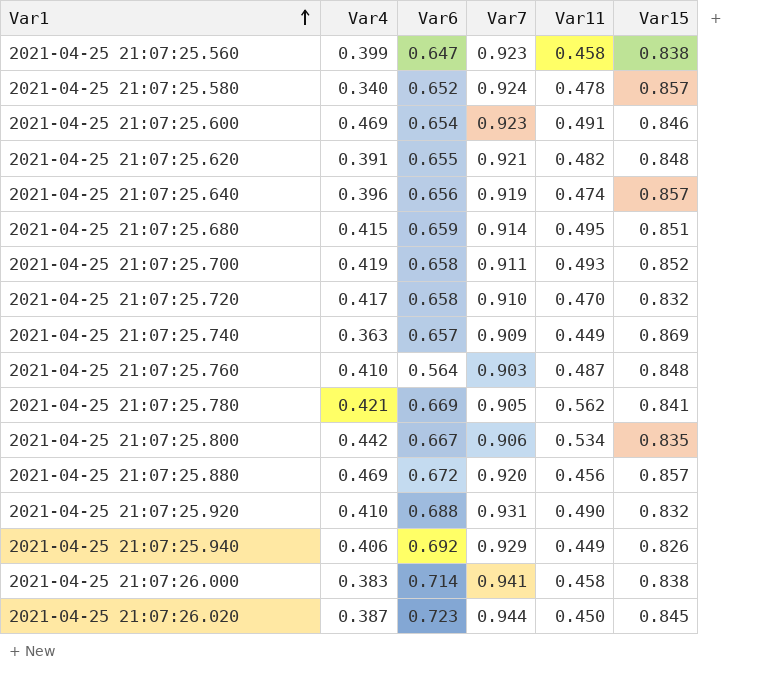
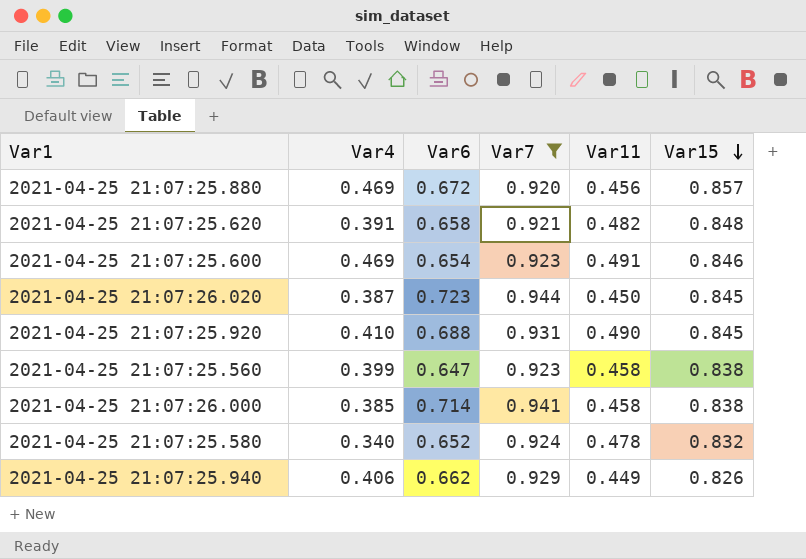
filter: none -> Var7 >= 0.920
row order: Var1 ascending -> Var15 descending
2021-04-25 21:07:25.620 | Var6: 0.655 -> 0.658
2021-04-25 21:07:25.920 | Var15: 0.832 -> 0.845
2021-04-25 21:07:26.000 | Var4: 0.383 -> 0.385
2021-04-25 21:07:25.580 | Var15: 0.857 -> 0.832
2021-04-25 21:07:25.940 | Var6: 0.692 -> 0.662

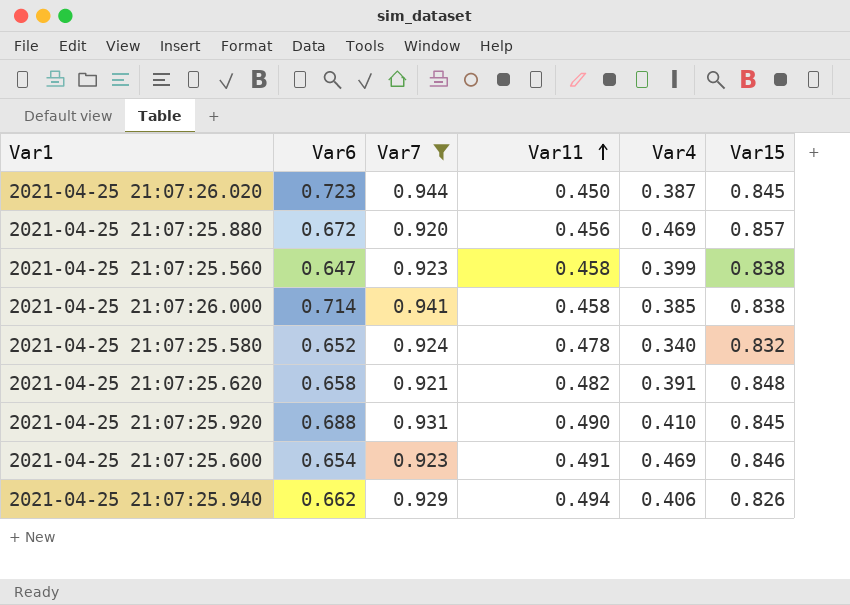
row order: Var15 descending -> Var11 ascending
column Var4 | position: 2 -> 5
2021-04-25 21:07:25.940 | Var11: 0.449 -> 0.494

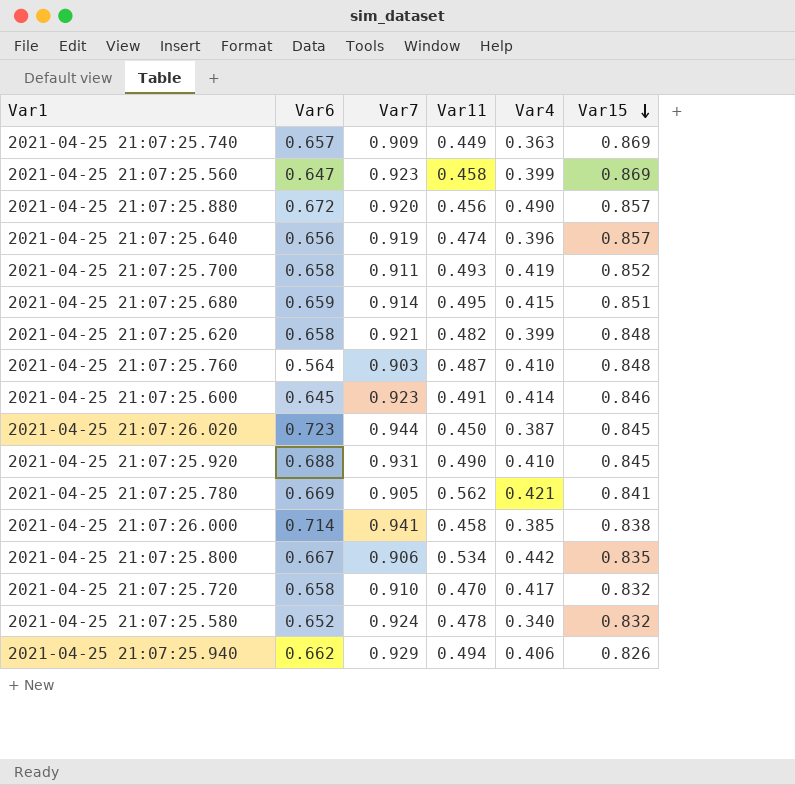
filter: Var7 >= 0.920 -> none
row order: Var11 ascending -> Var15 descending
2021-04-25 21:07:25.560 | Var15: 0.838 -> 0.869
2021-04-25 21:07:25.880 | Var4: 0.469 -> 0.490
2021-04-25 21:07:25.620 | Var4: 0.391 -> 0.399
2021-04-25 21:07:25.600 | Var6: 0.654 -> 0.645
2021-04-25 21:07:25.600 | Var4: 0.469 -> 0.414

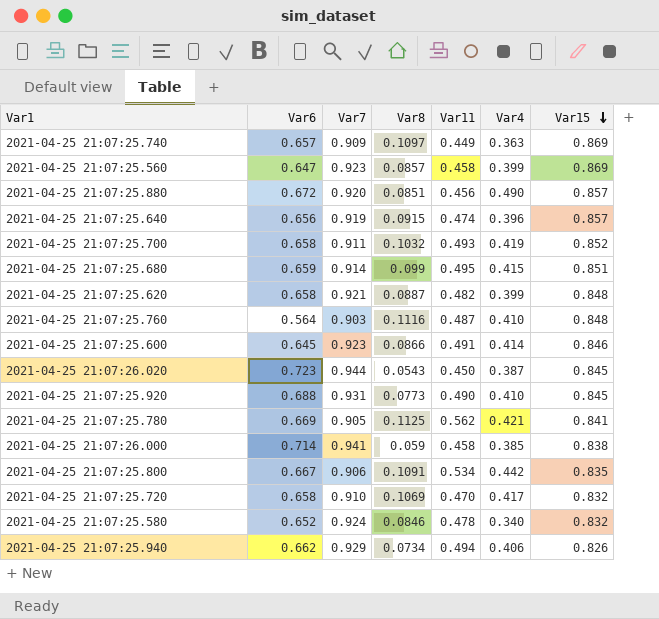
column Var8 | position: none -> 4

